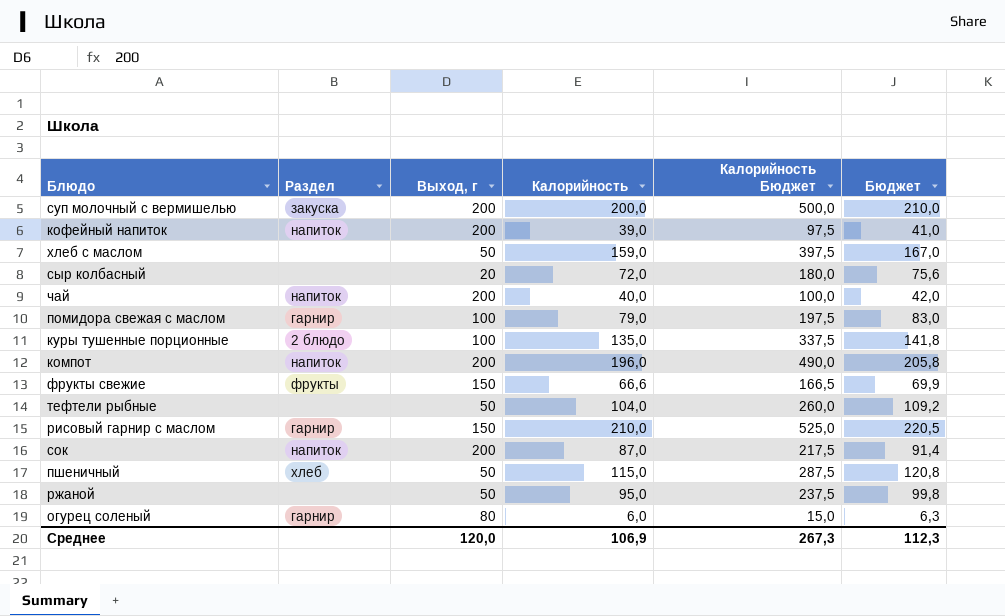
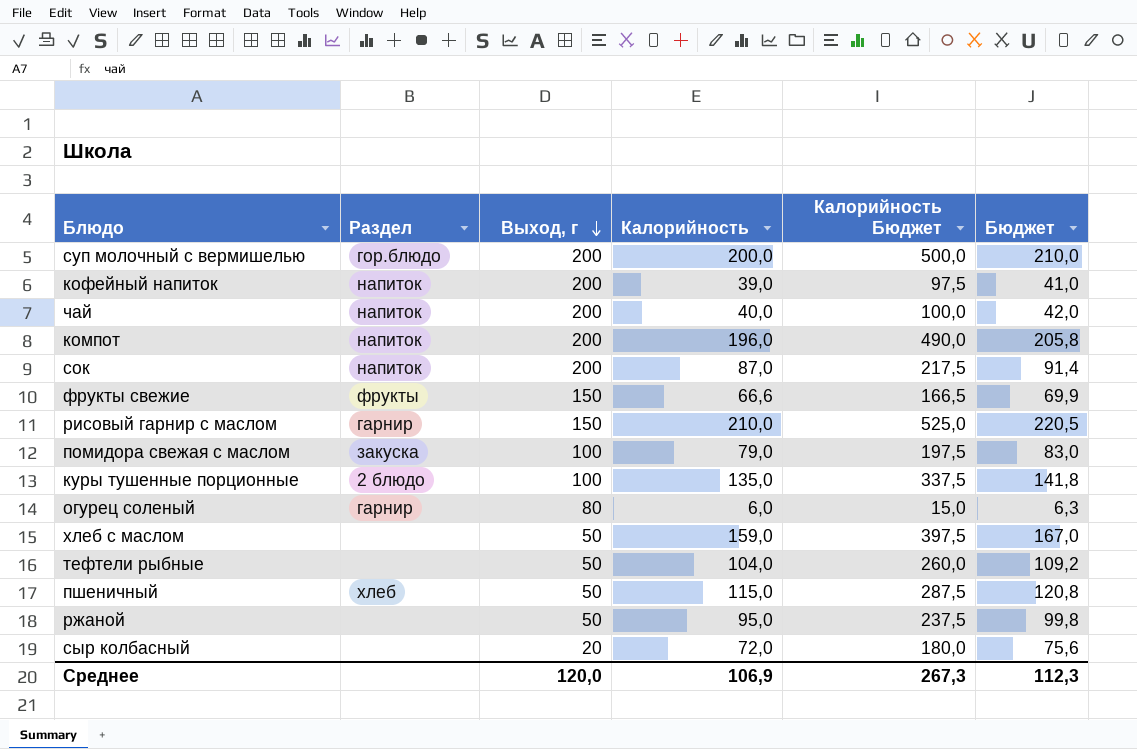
row order: none -> Выход, г descending
суп молочный с вермишелью | Раздел: закуска -> гор.блюдо
помидора свежая с маслом | Раздел: гарнир -> закуска

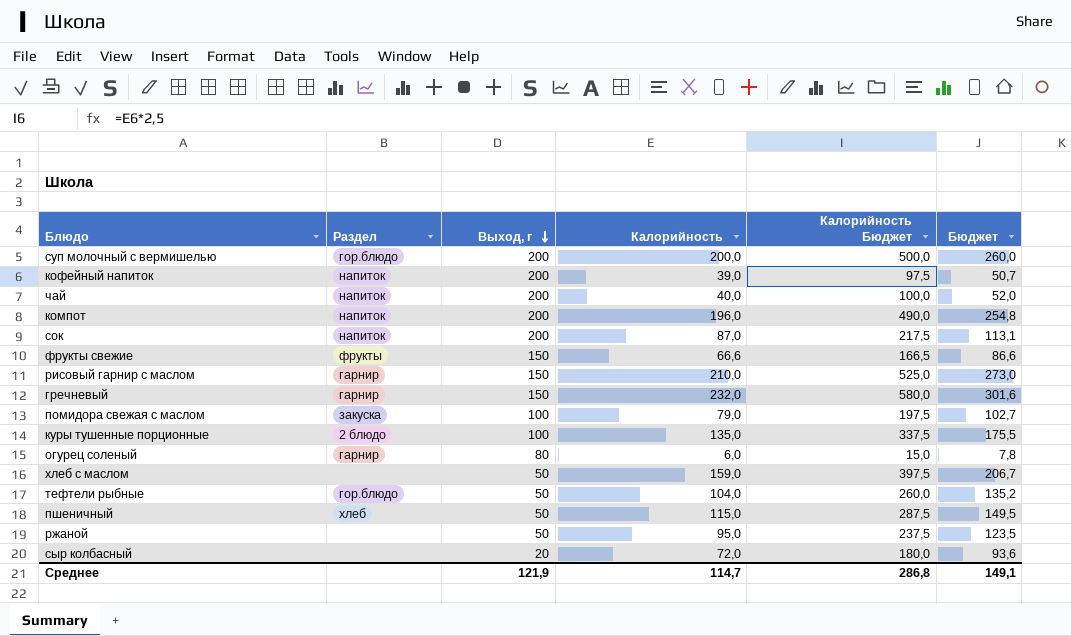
column Бюджет | formula: [Калорийность] * 1,05 -> [Калорийность] * 1,3
row гречневый: none -> гарнир | 150 | 232,0 | 580,0 | 301,6
тефтели рыбные | Раздел: none -> гор.блюдо
Среднее | Выход, г: 120,0 -> 121,9
Среднее | Калорийность: 106,9 -> 114,7
Среднее | Калорийность Бюджет: 267,3 -> 286,8
Среднее | Бюджет: 112,3 -> 149,1

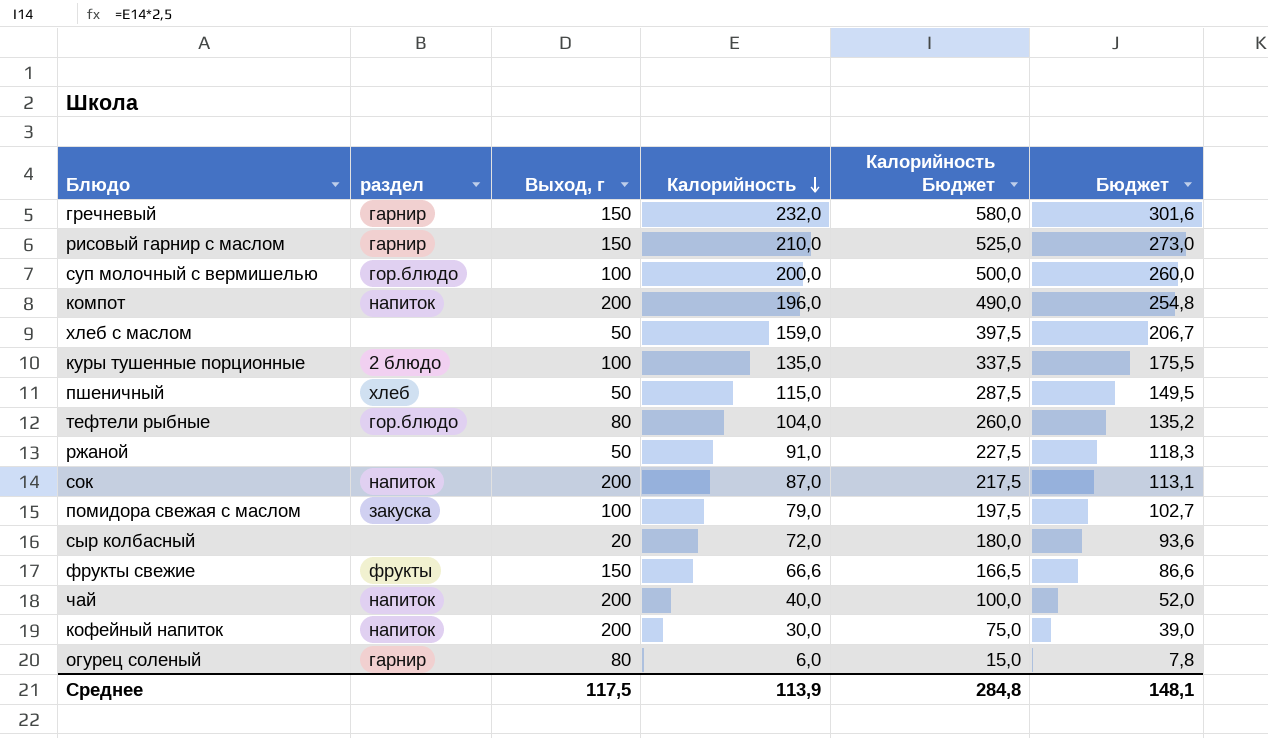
row order: Выход, г descending -> Калорийность descending
column name: Раздел -> раздел
суп молочный с вермишелью | Выход, г: 200 -> 100
тефтели рыбные | Выход, г: 50 -> 80
ржаной | Калорийность: 95,0 -> 91,0
ржаной | Калорийность Бюджет: 237,5 -> 227,5
ржаной | Бюджет: 123,5 -> 118,3
кофейный напиток | Калорийность: 39,0 -> 30,0
кофейный напиток | Калорийность Бюджет: 97,5 -> 75,0
кофейный напиток | Бюджет: 50,7 -> 39,0
Среднее | Выход, г: 121,9 -> 117,5
Среднее | Калорийность: 114,7 -> 113,9
Среднее | Калорийность Бюджет: 286,8 -> 284,8
Среднее | Бюджет: 149,1 -> 148,1

